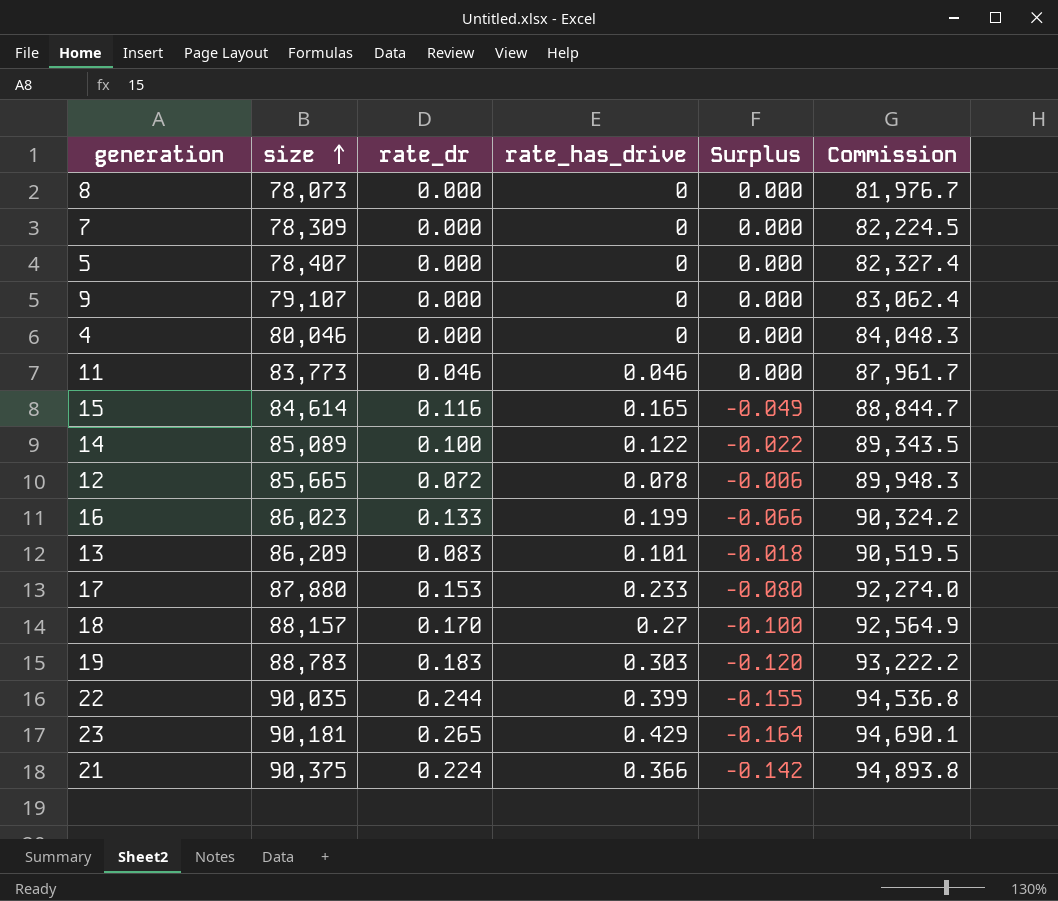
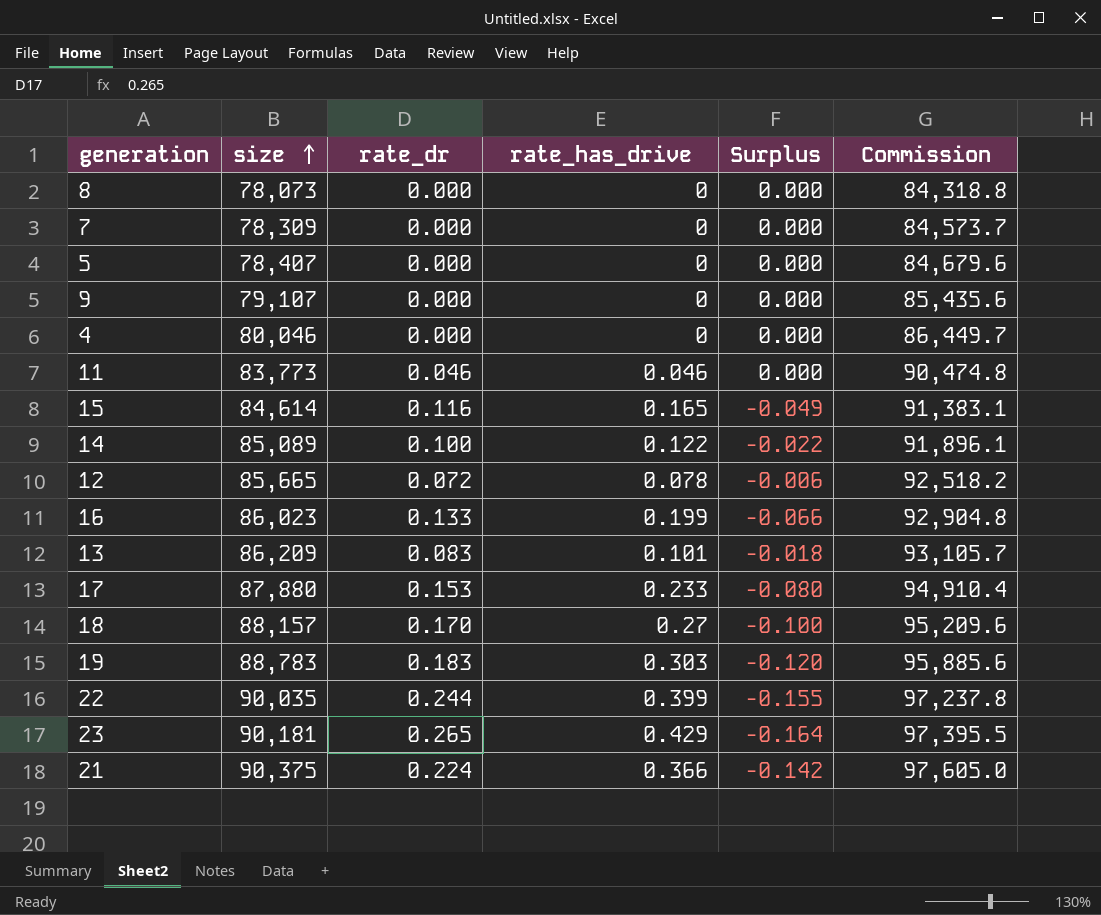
column Commission | formula: [size] * 1.05 -> [size] * 1.08

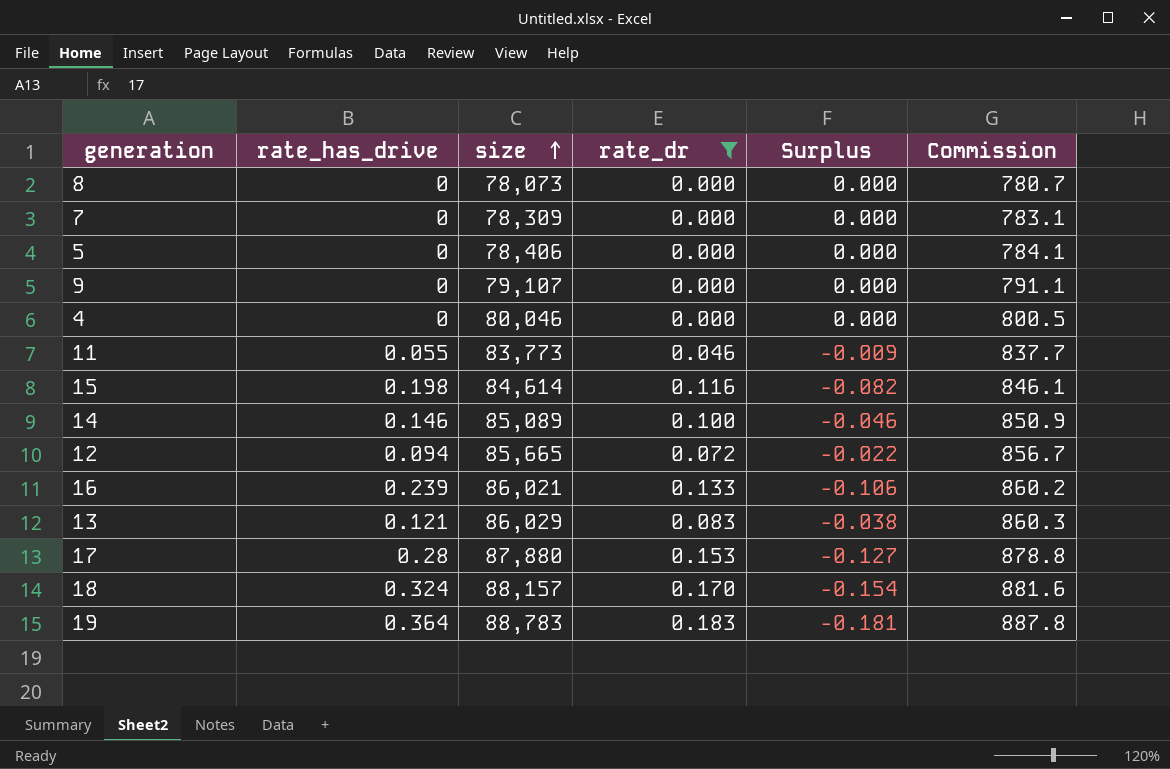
filter: none -> rate_dr <= 0.183
column rate_has_drive | position: 4 -> 2
column Commission | formula: [size] * 1.08 -> [size] * 0.01
5 | size: 78,407 -> 78,406
11 | rate_has_drive: 0.046 -> 0.055
11 | Surplus: 0.000 -> -0.009
15 | rate_has_drive: 0.165 -> 0.198
15 | Surplus: -0.049 -> -0.082
14 | rate_has_drive: 0.122 -> 0.146
14 | Surplus: -0.022 -> -0.046
12 | rate_has_drive: 0.078 -> 0.094
12 | Surplus: -0.006 -> -0.022
16 | rate_has_drive: 0.199 -> 0.239
16 | size: 86,023 -> 86,021
16 | Surplus: -0.066 -> -0.106
13 | rate_has_drive: 0.101 -> 0.121
13 | size: 86,209 -> 86,029
13 | Surplus: -0.018 -> -0.038
17 | rate_has_drive: 0.233 -> 0.28
17 | Surplus: -0.080 -> -0.127
18 | rate_has_drive: 0.27 -> 0.324
18 | Surplus: -0.100 -> -0.154
19 | rate_has_drive: 0.303 -> 0.364
19 | Surplus: -0.120 -> -0.181

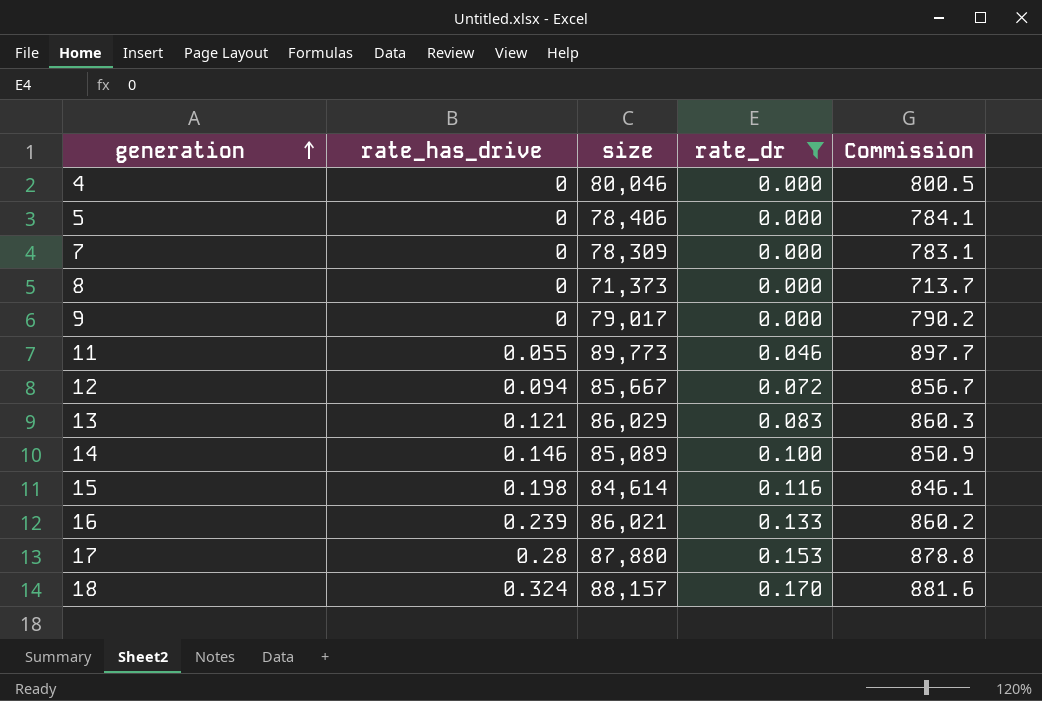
row order: size ascending -> generation ascending
column Surplus | formula: [rate_dr] - [rate_has_drive] -> none
row 19: 0.364 | 88,783 | 0.183 | -0.181 | 887.8 -> none
8 | size: 78,073 -> 71,373
8 | Commission: 780.7 -> 713.7
9 | size: 79,107 -> 79,017
9 | Commission: 791.1 -> 790.2
11 | size: 83,773 -> 89,773
11 | Commission: 837.7 -> 897.7
12 | size: 85,665 -> 85,667

